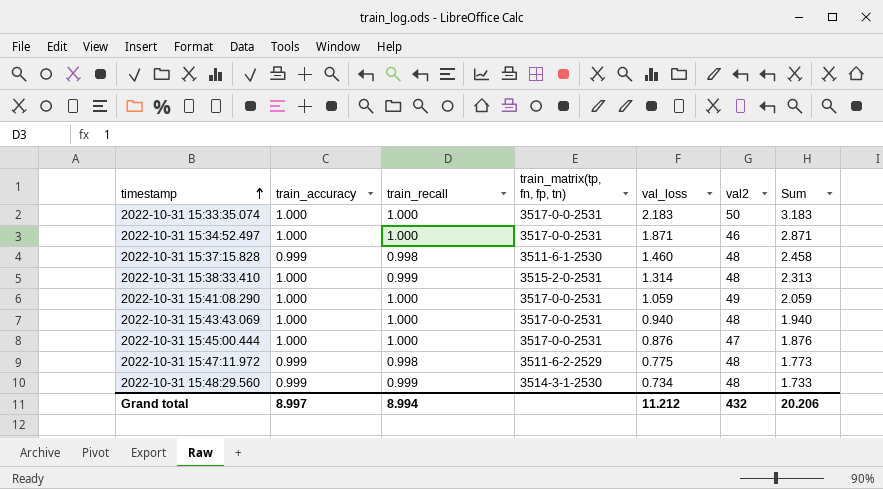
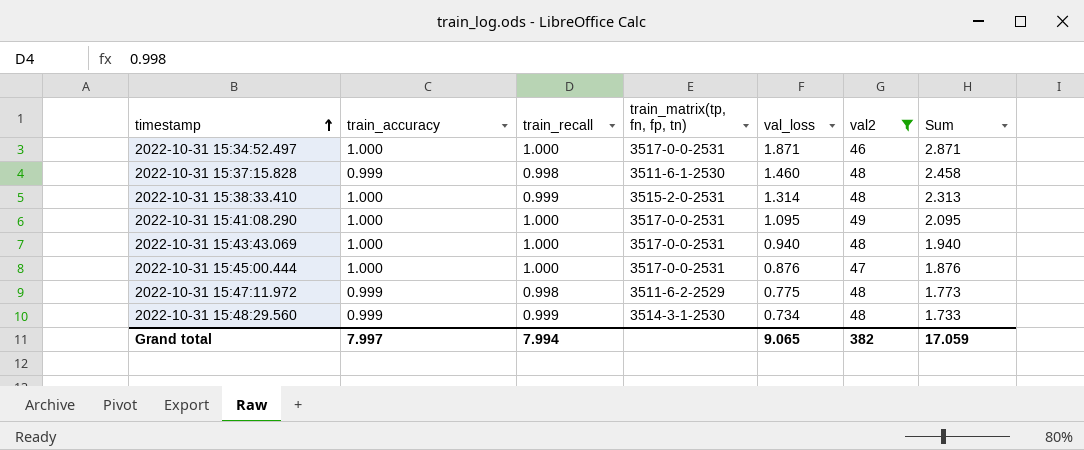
filter: none -> val2 != 50
2022-10-31 15:41:08.290 | val_loss: 1.059 -> 1.095
2022-10-31 15:41:08.290 | Sum: 2.059 -> 2.095
Grand total | train_accuracy: 8.997 -> 7.997
Grand total | train_recall: 8.994 -> 7.994
Grand total | val_loss: 11.212 -> 9.065
Grand total | val2: 432 -> 382
Grand total | Sum: 20.206 -> 17.059

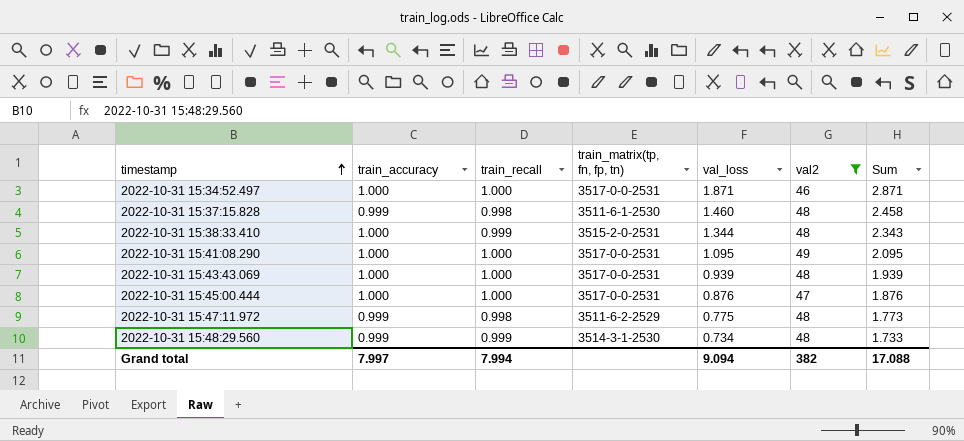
2022-10-31 15:38:33.410 | val_loss: 1.314 -> 1.344
2022-10-31 15:38:33.410 | Sum: 2.313 -> 2.343
2022-10-31 15:43:43.069 | val_loss: 0.940 -> 0.939
2022-10-31 15:43:43.069 | Sum: 1.940 -> 1.939
Grand total | val_loss: 9.065 -> 9.094
Grand total | Sum: 17.059 -> 17.088

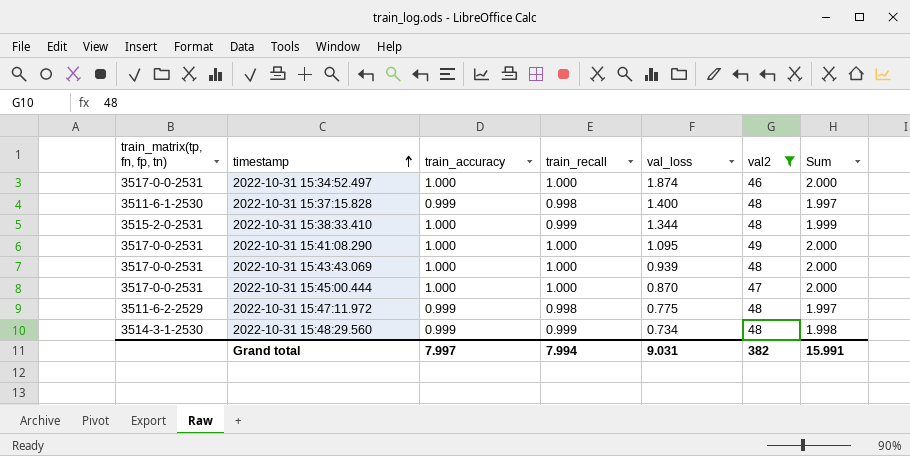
column train_matrix(tp, fn, fp, tn) | position: 4 -> 1
column Sum | formula: [train_recall] + [val_loss] -> [train_accuracy] + [train_recall]
2022-10-31 15:34:52.497 | val_loss: 1.871 -> 1.874
2022-10-31 15:37:15.828 | val_loss: 1.460 -> 1.400
2022-10-31 15:45:00.444 | val_loss: 0.876 -> 0.870
Grand total | val_loss: 9.094 -> 9.031
Grand total | Sum: 17.088 -> 15.991

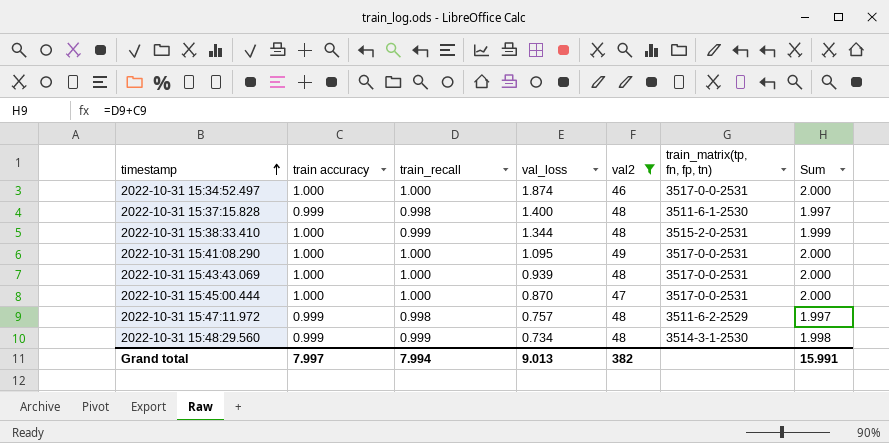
column name: train_accuracy -> train accuracy
column train_matrix(tp, fn, fp, tn) | position: 1 -> 6
2022-10-31 15:47:11.972 | val_loss: 0.775 -> 0.757
Grand total | val_loss: 9.031 -> 9.013

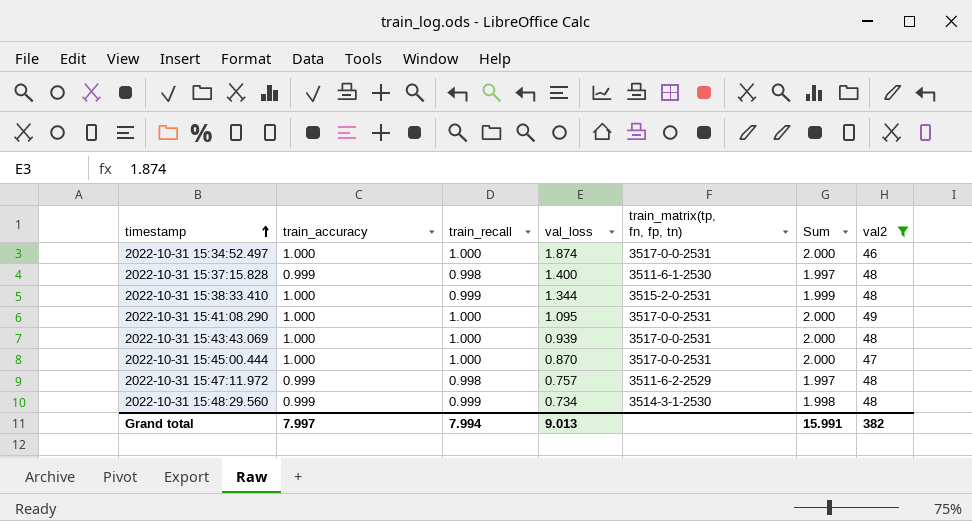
column name: train accuracy -> train_accuracy
column val2 | position: 5 -> 7

